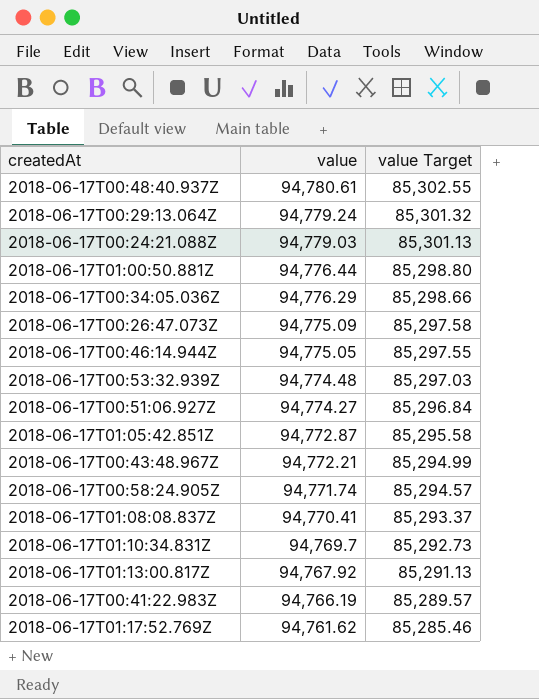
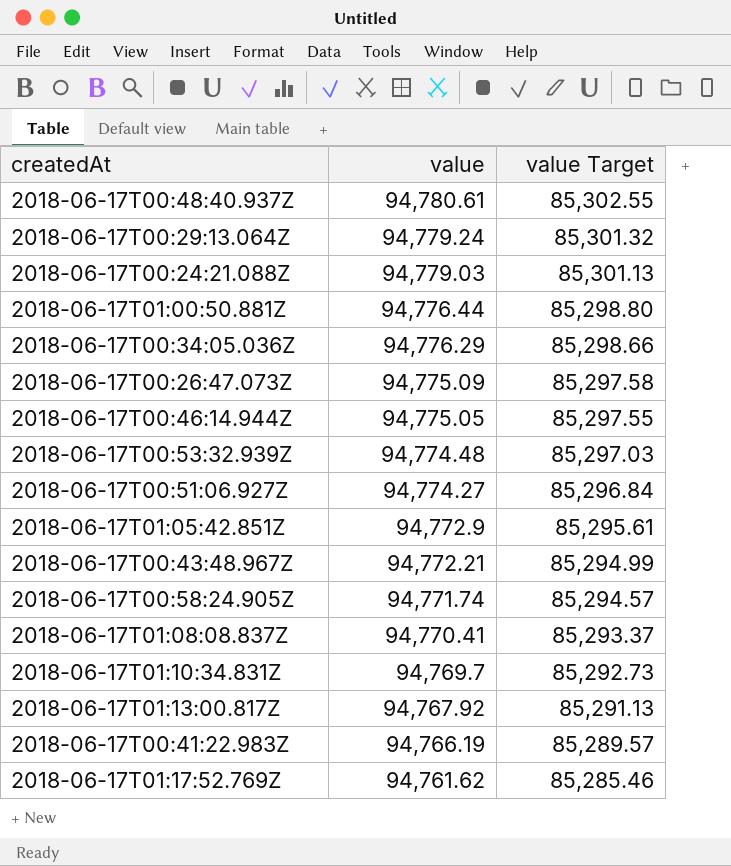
2018-06-17T01:05:42.851Z | value: 94,772.87 -> 94,772.9
2018-06-17T01:05:42.851Z | value Target: 85,295.58 -> 85,295.61

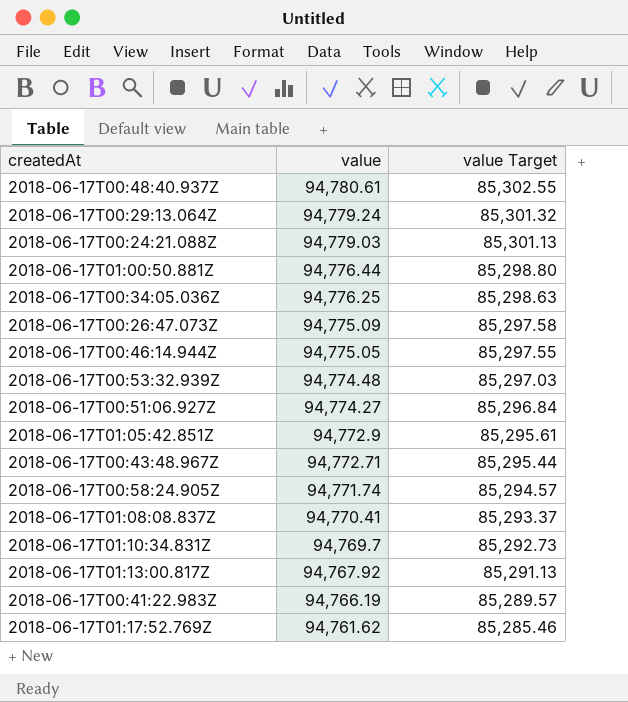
2018-06-17T00:34:05.036Z | value: 94,776.29 -> 94,776.25
2018-06-17T00:34:05.036Z | value Target: 85,298.66 -> 85,298.63
2018-06-17T00:43:48.967Z | value: 94,772.21 -> 94,772.71
2018-06-17T00:43:48.967Z | value Target: 85,294.99 -> 85,295.44

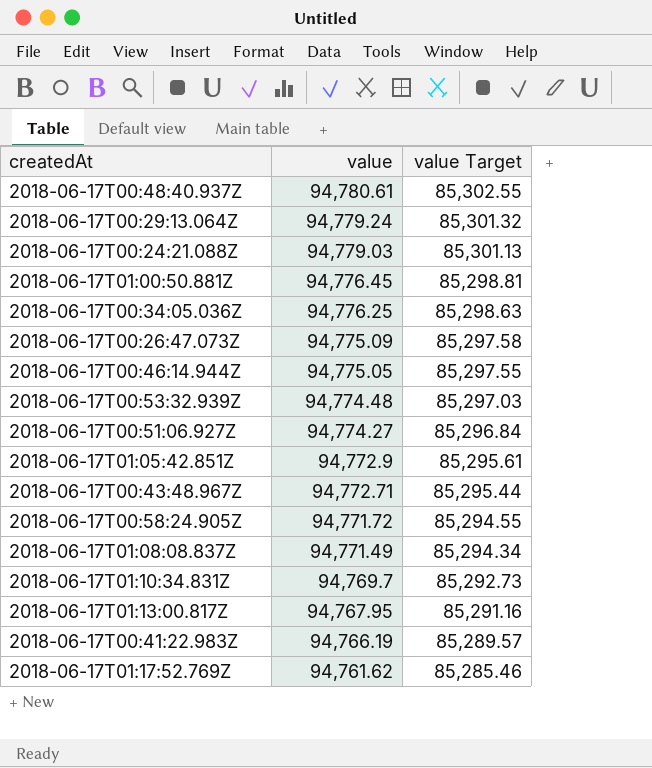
2018-06-17T01:00:50.881Z | value: 94,776.44 -> 94,776.45
2018-06-17T01:00:50.881Z | value Target: 85,298.80 -> 85,298.81
2018-06-17T00:58:24.905Z | value: 94,771.74 -> 94,771.72
2018-06-17T00:58:24.905Z | value Target: 85,294.57 -> 85,294.55
2018-06-17T01:08:08.837Z | value: 94,770.41 -> 94,771.49
2018-06-17T01:08:08.837Z | value Target: 85,293.37 -> 85,294.34
2018-06-17T01:13:00.817Z | value: 94,767.92 -> 94,767.95
2018-06-17T01:13:00.817Z | value Target: 85,291.13 -> 85,291.16

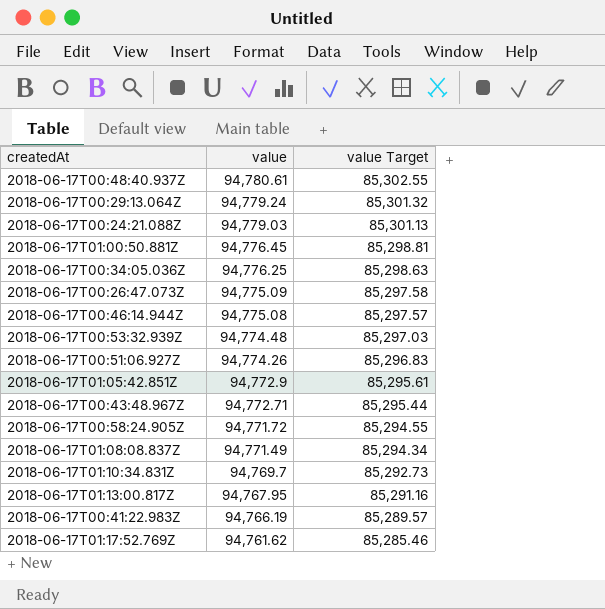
2018-06-17T00:46:14.944Z | value: 94,775.05 -> 94,775.08
2018-06-17T00:46:14.944Z | value Target: 85,297.55 -> 85,297.57
2018-06-17T00:51:06.927Z | value: 94,774.27 -> 94,774.26
2018-06-17T00:51:06.927Z | value Target: 85,296.84 -> 85,296.83

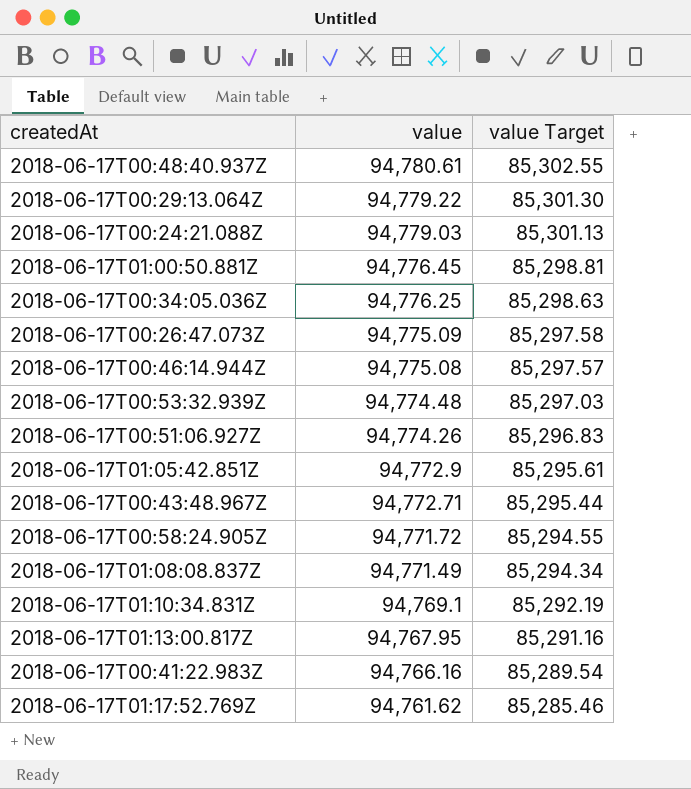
2018-06-17T00:29:13.064Z | value: 94,779.24 -> 94,779.22
2018-06-17T00:29:13.064Z | value Target: 85,301.32 -> 85,301.30
2018-06-17T01:10:34.831Z | value: 94,769.7 -> 94,769.1
2018-06-17T01:10:34.831Z | value Target: 85,292.73 -> 85,292.19
2018-06-17T00:41:22.983Z | value: 94,766.19 -> 94,766.16
2018-06-17T00:41:22.983Z | value Target: 85,289.57 -> 85,289.54

